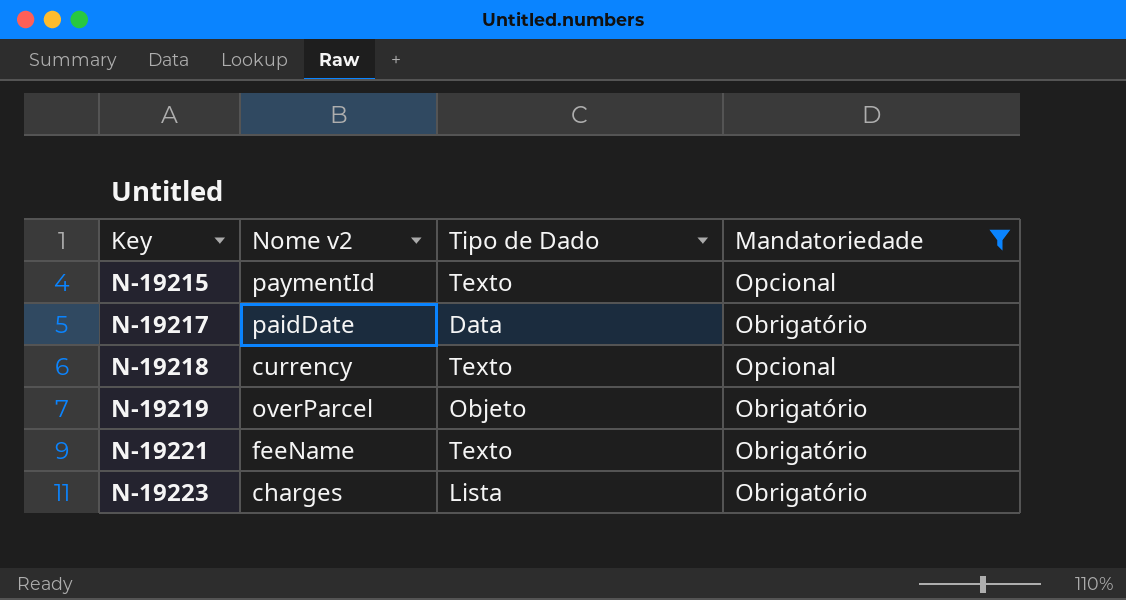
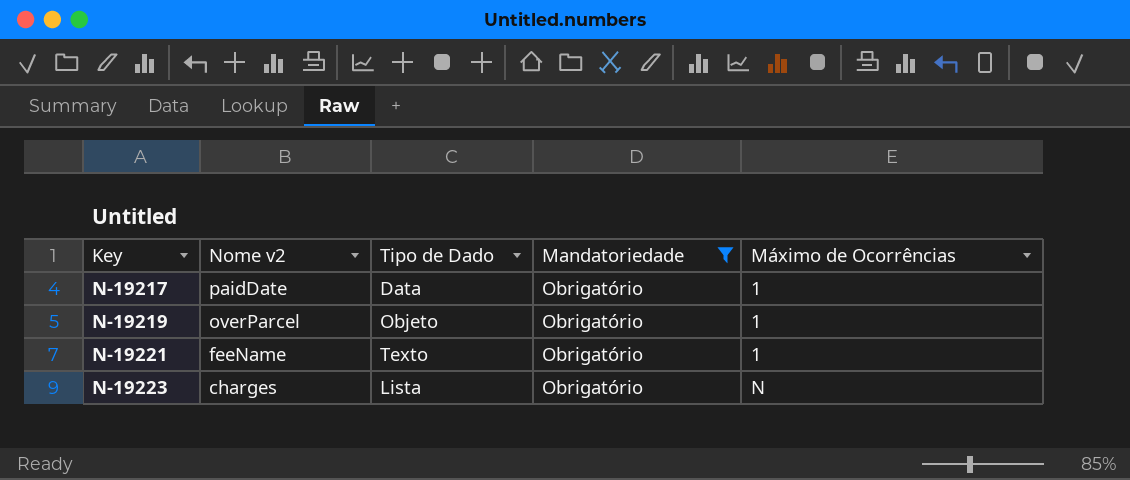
column Máximo de Ocorrências | position: none -> 5
row N-19215: paymentId | Texto | Opcional -> none
row N-19218: currency | Texto | Opcional -> none

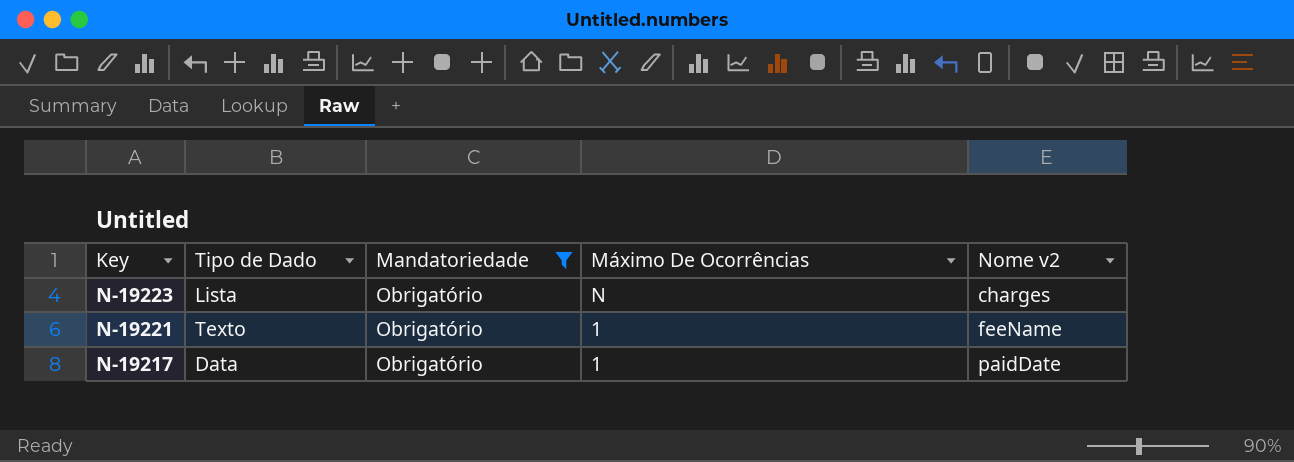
row order: Key ascending -> Key descending
column name: Máximo de Ocorrências -> Máximo De Ocorrências
column Nome v2 | position: 2 -> 5
row N-19219: overParcel | Objeto | Obrigatório | 1 -> none

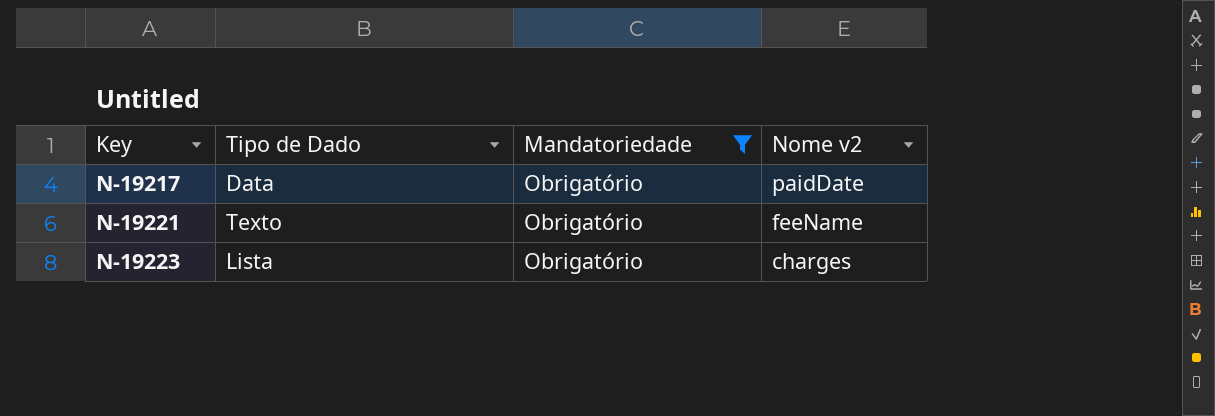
row order: Key descending -> Key ascending
column Máximo De Ocorrências | position: 4 -> none

